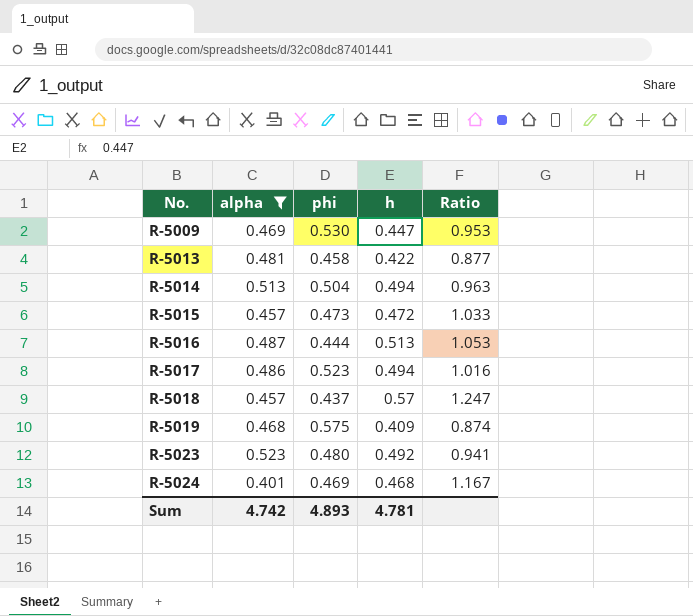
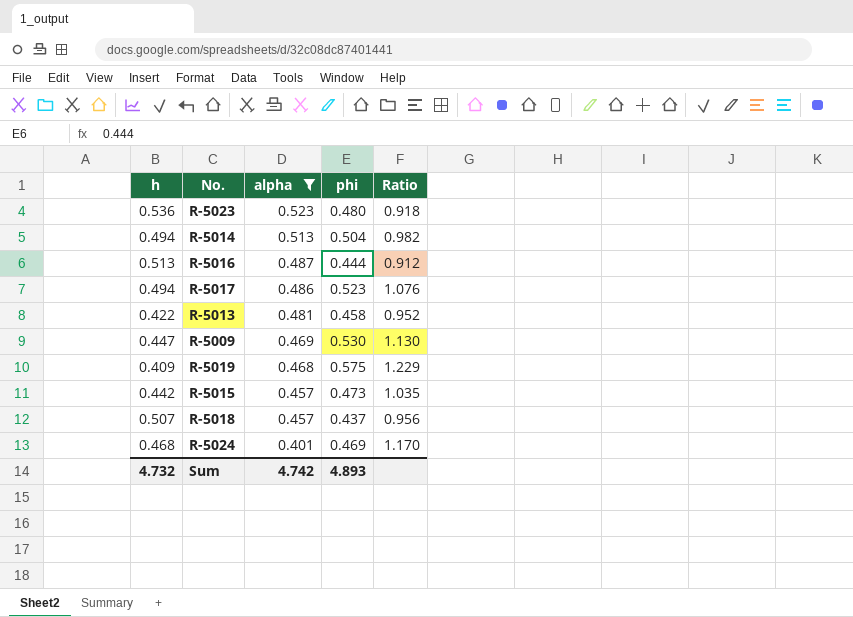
row order: No. ascending -> alpha descending
column h | position: 4 -> 1
column Ratio | formula: [h] / [alpha] -> [phi] / [alpha]
R-5023 | h: 0.492 -> 0.536
R-5015 | h: 0.472 -> 0.442
R-5018 | h: 0.57 -> 0.507
Sum | h: 4.781 -> 4.732

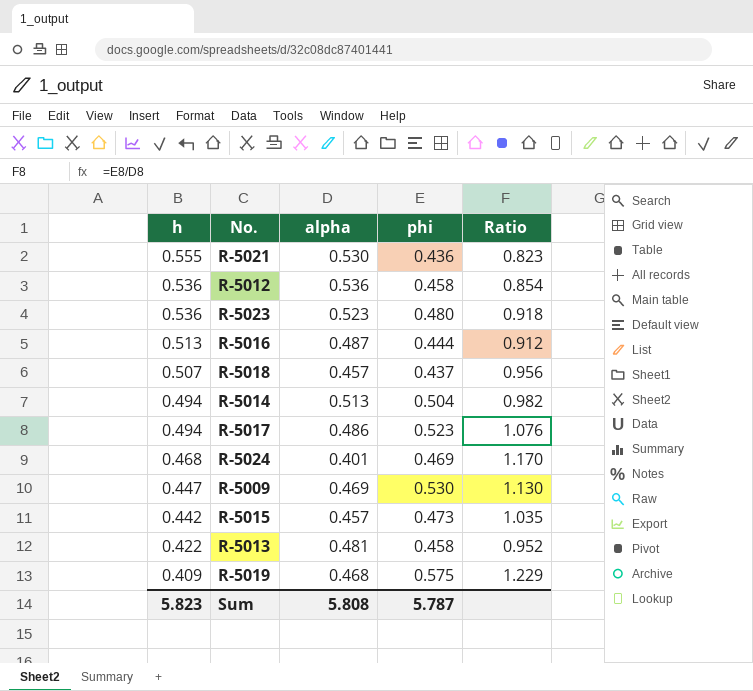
filter: alpha <= 0.523 -> none
row order: alpha descending -> h descending
Sum | h: 4.732 -> 5.823
Sum | alpha: 4.742 -> 5.808
Sum | phi: 4.893 -> 5.787

